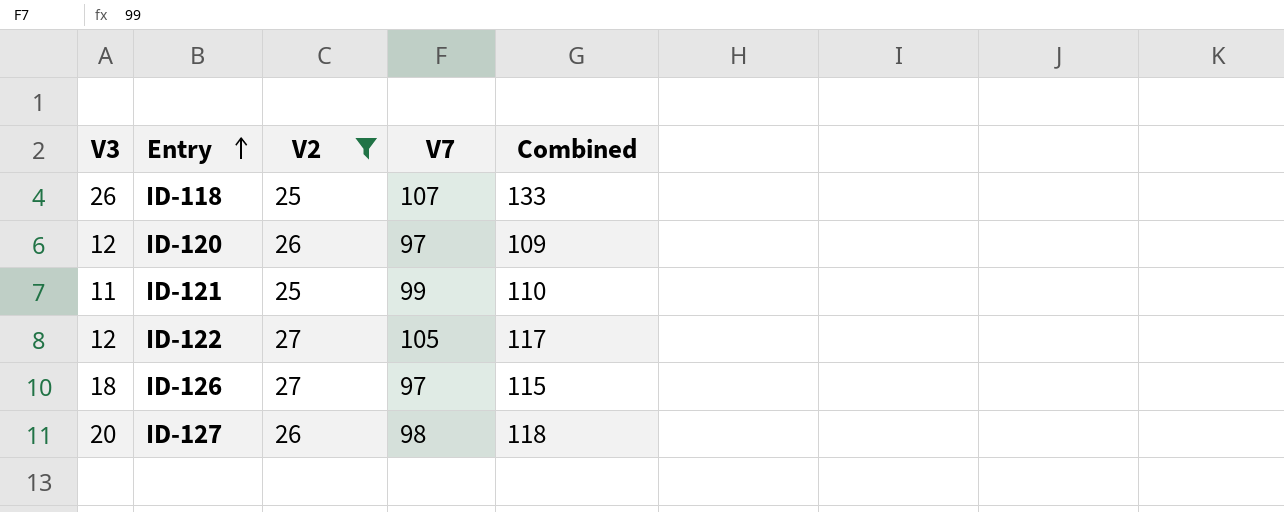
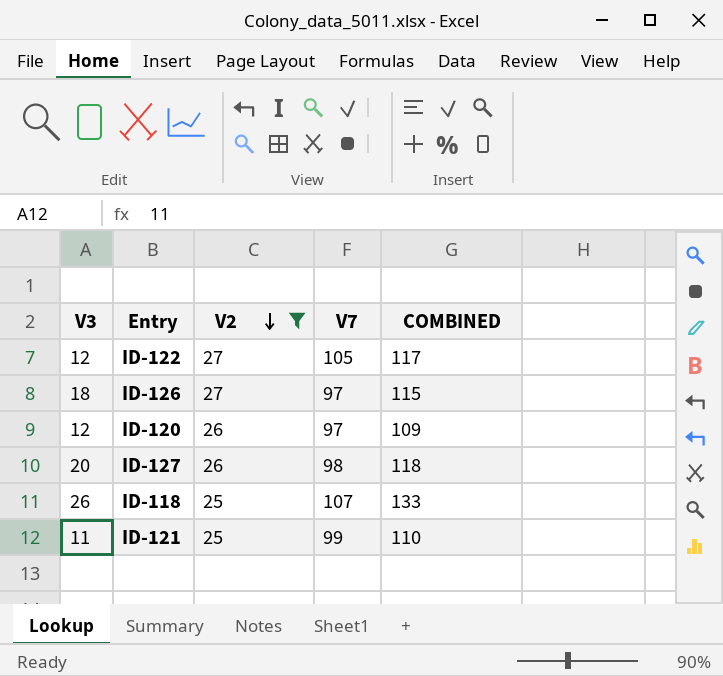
row order: Entry ascending -> V2 descending
column name: Combined -> COMBINED

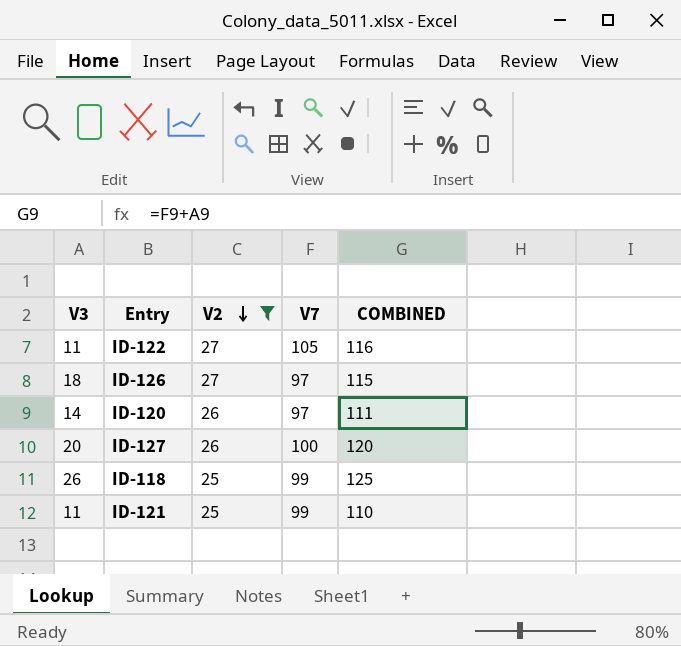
ID-122 | V3: 12 -> 11
ID-122 | COMBINED: 117 -> 116
ID-120 | V3: 12 -> 14
ID-120 | COMBINED: 109 -> 111
ID-127 | V7: 98 -> 100
ID-127 | COMBINED: 118 -> 120
ID-118 | V7: 107 -> 99
ID-118 | COMBINED: 133 -> 125

